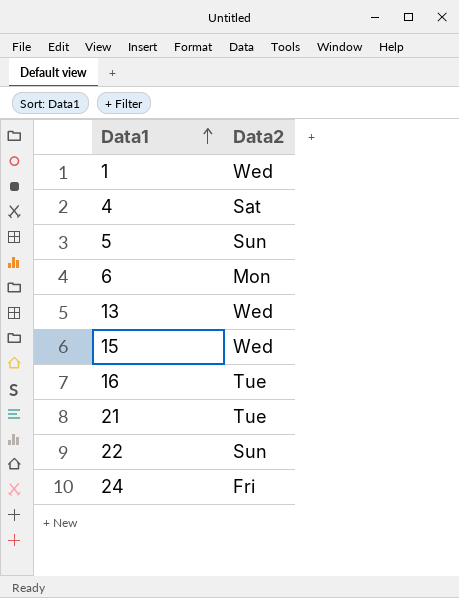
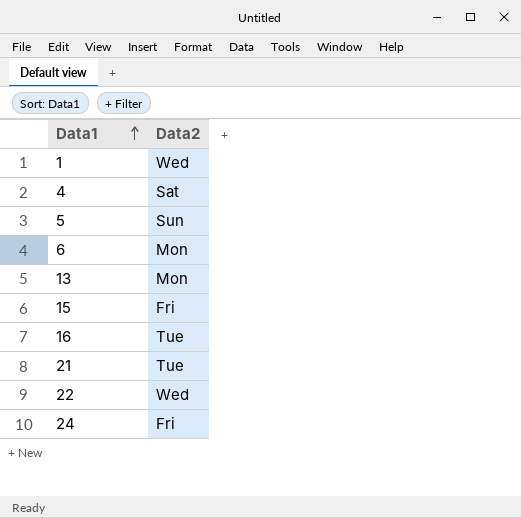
13 | Data2: Wed -> Mon
15 | Data2: Wed -> Fri
22 | Data2: Sun -> Wed

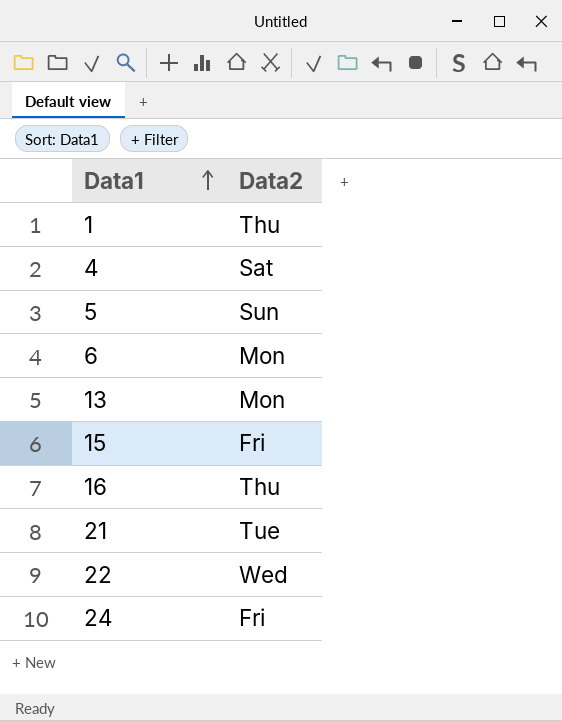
1 | Data2: Wed -> Thu
16 | Data2: Tue -> Thu

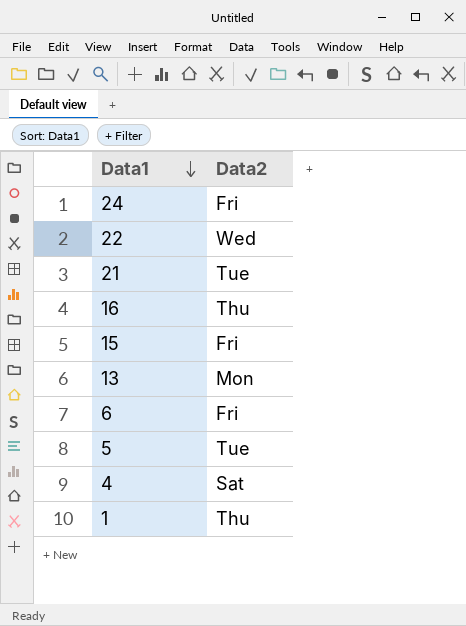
row order: Data1 ascending -> Data1 descending
6 | Data2: Mon -> Fri
5 | Data2: Sun -> Tue

